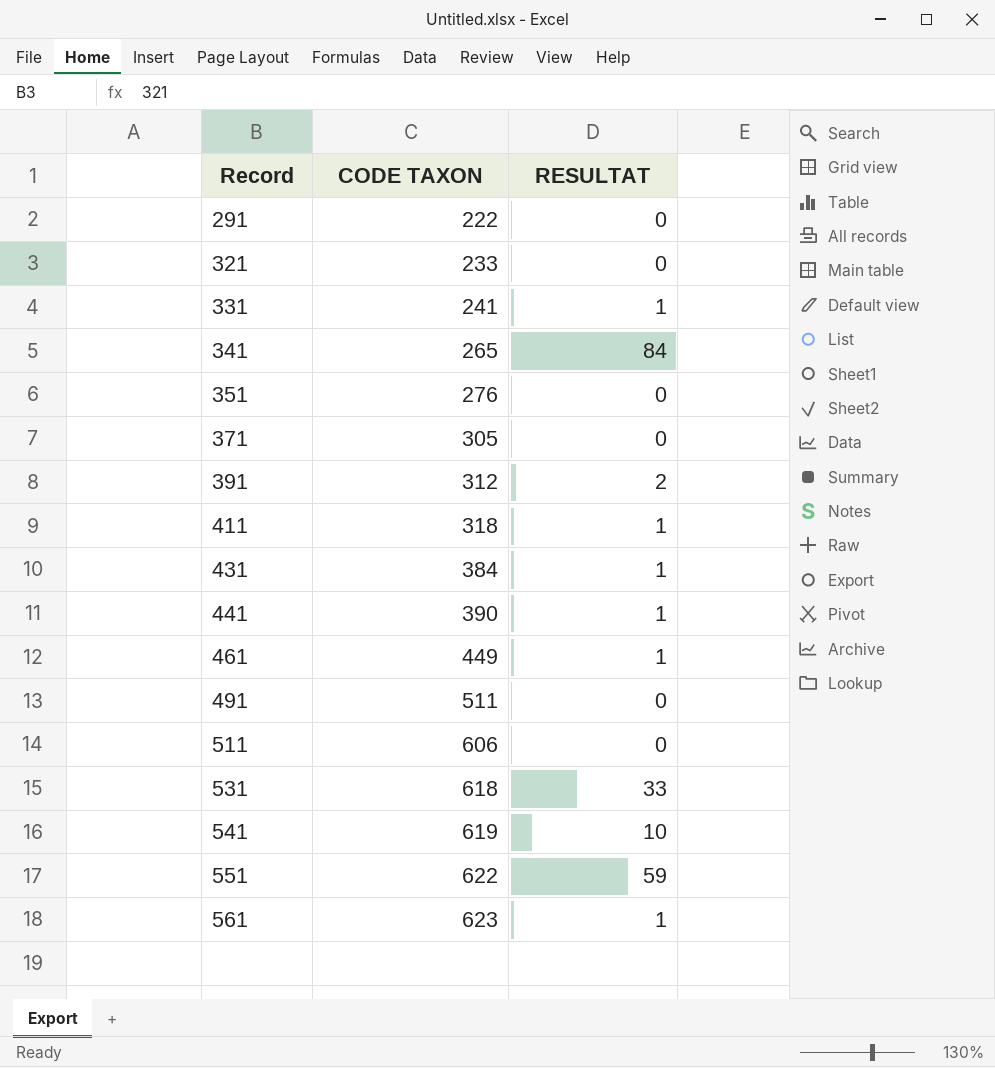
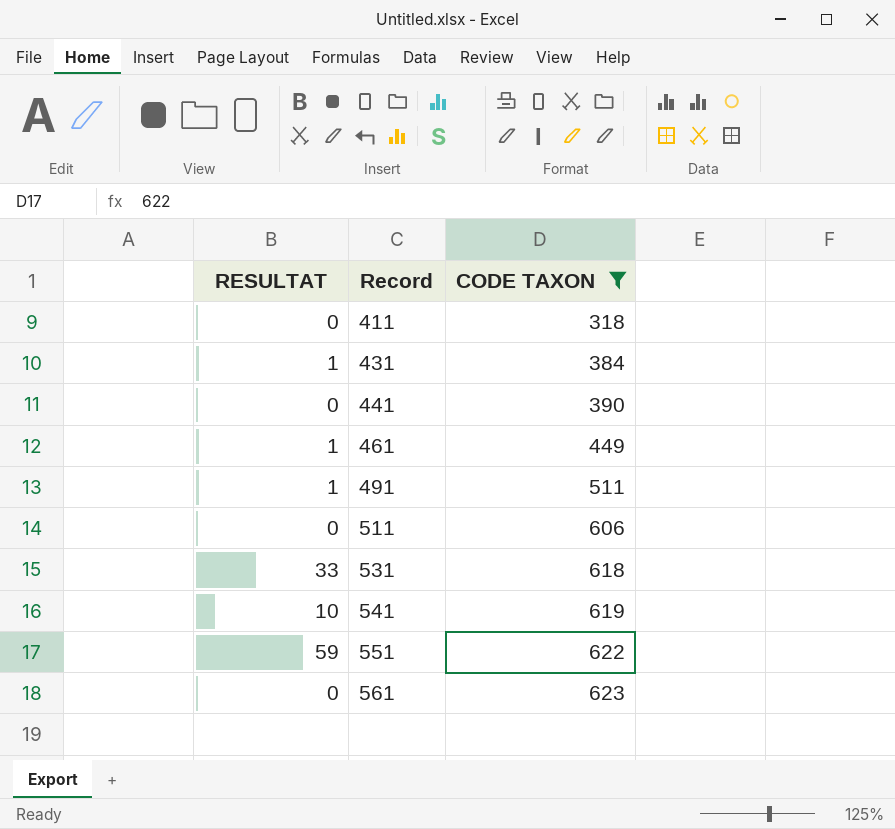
filter: none -> CODE TAXON >= 318
column RESULTAT | position: 3 -> 1
411 | RESULTAT: 1 -> 0
441 | RESULTAT: 1 -> 0
491 | RESULTAT: 0 -> 1
561 | RESULTAT: 1 -> 0

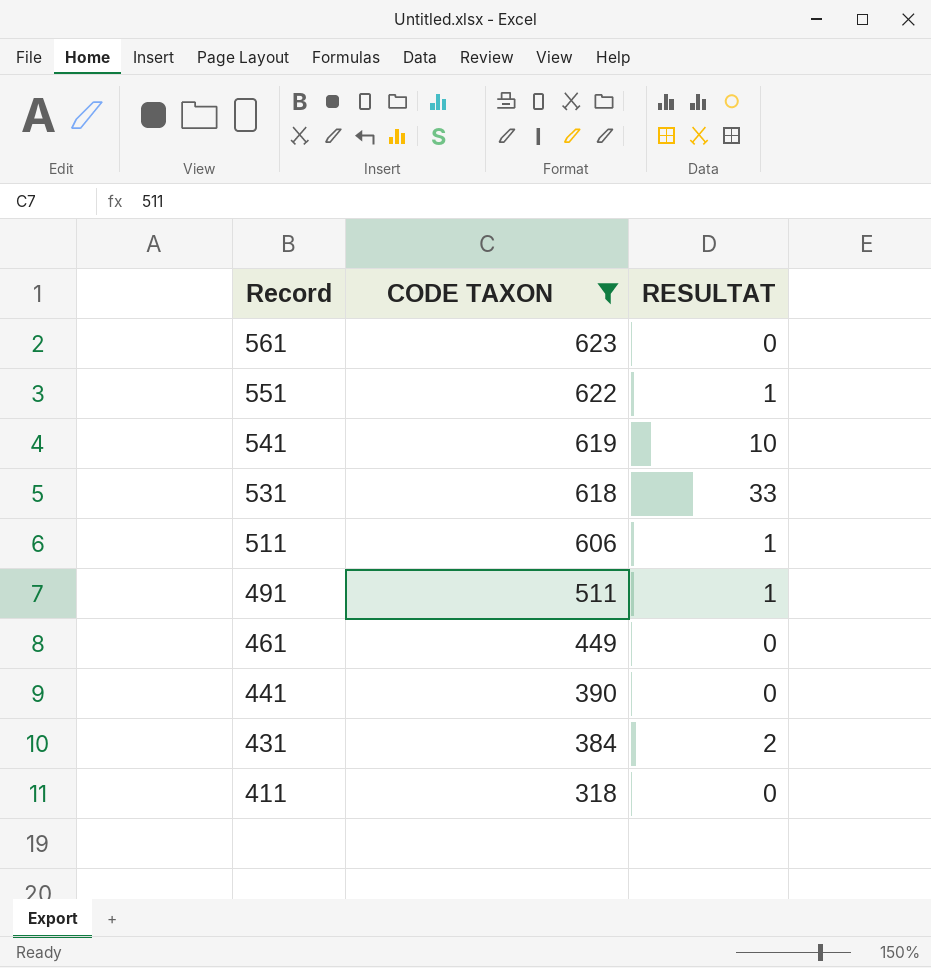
row order: Record ascending -> Record descending
column RESULTAT | position: 1 -> 3
551 | RESULTAT: 59 -> 1
511 | RESULTAT: 0 -> 1
461 | RESULTAT: 1 -> 0
431 | RESULTAT: 1 -> 2

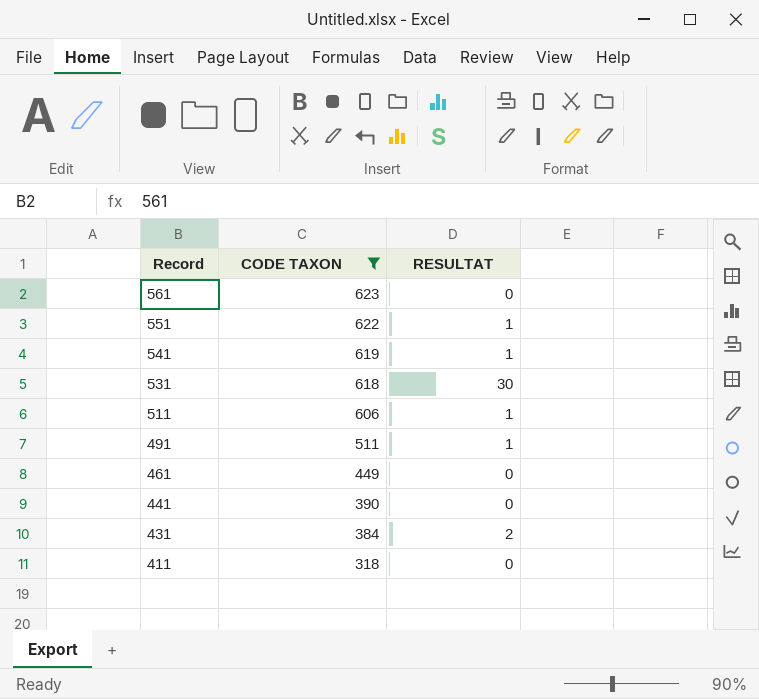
541 | RESULTAT: 10 -> 1
531 | RESULTAT: 33 -> 30

